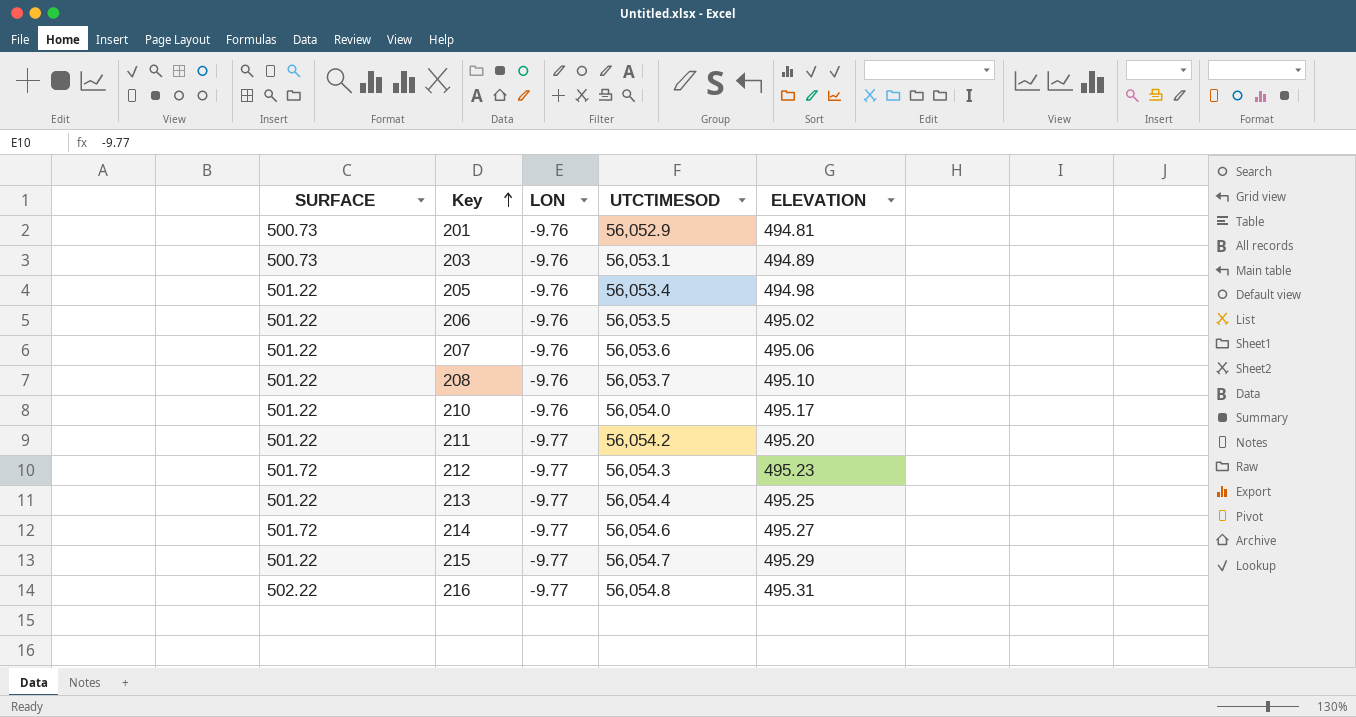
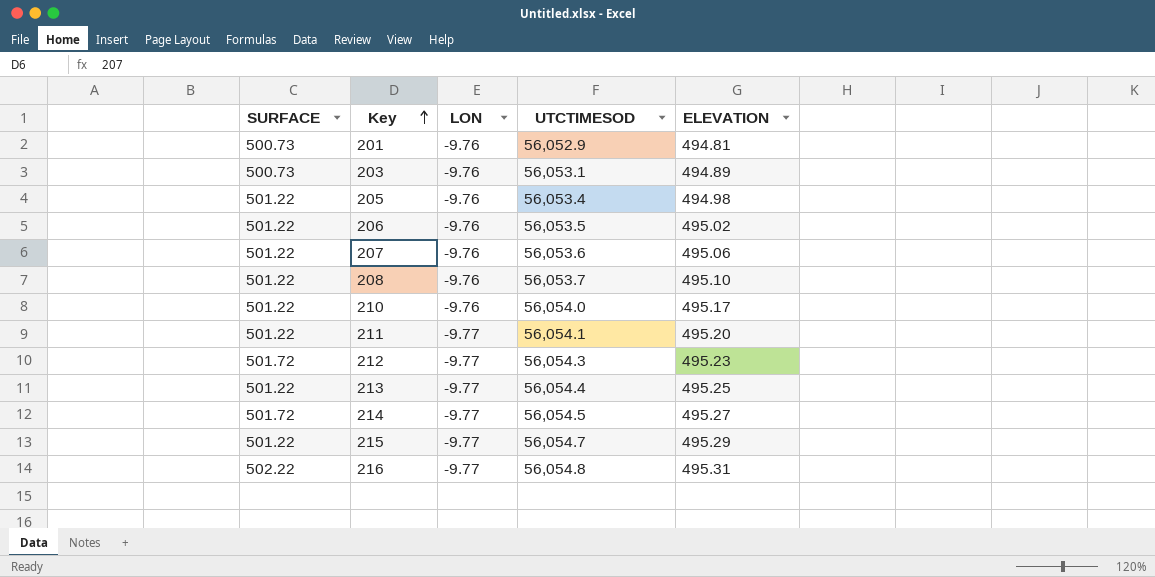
211 | UTCTIMESOD: 56,054.2 -> 56,054.1
214 | UTCTIMESOD: 56,054.6 -> 56,054.5

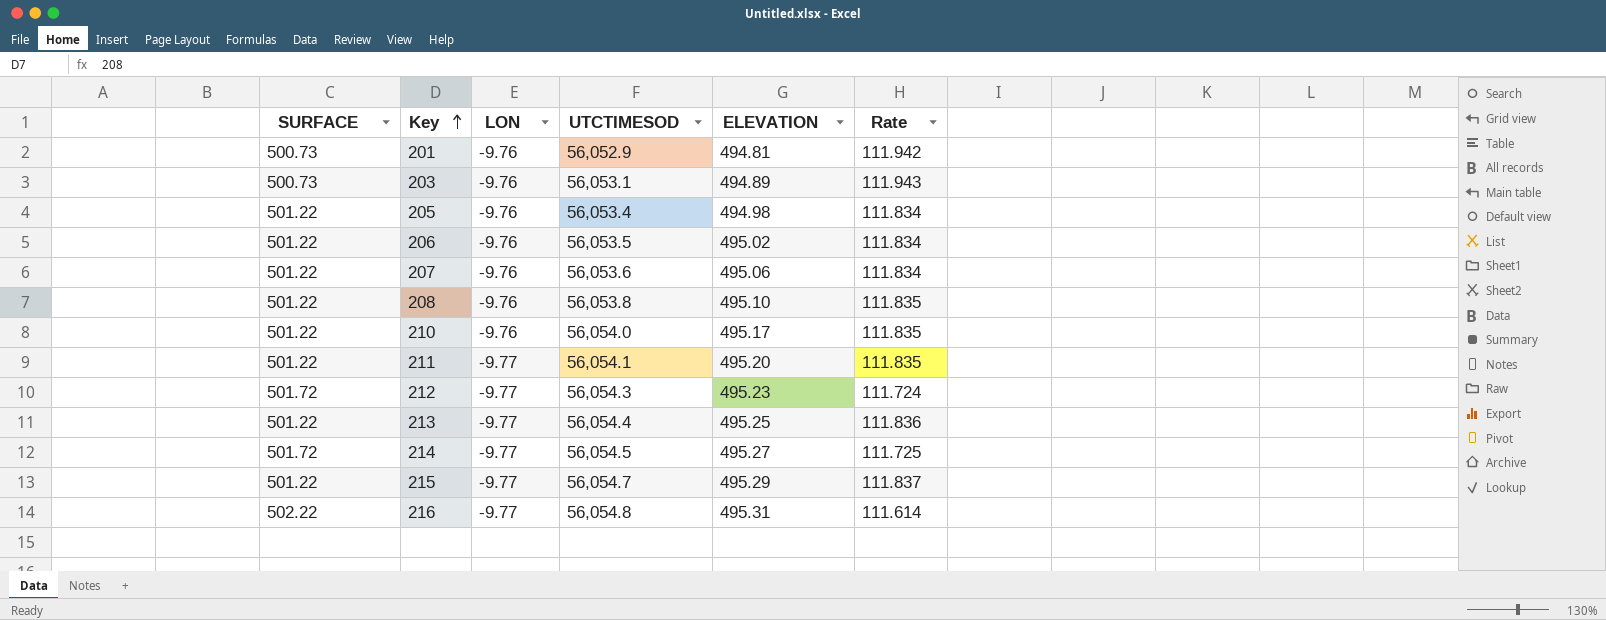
column Rate | formula: none -> [UTCTIMESOD] / [SURFACE]
208 | UTCTIMESOD: 56,053.7 -> 56,053.8

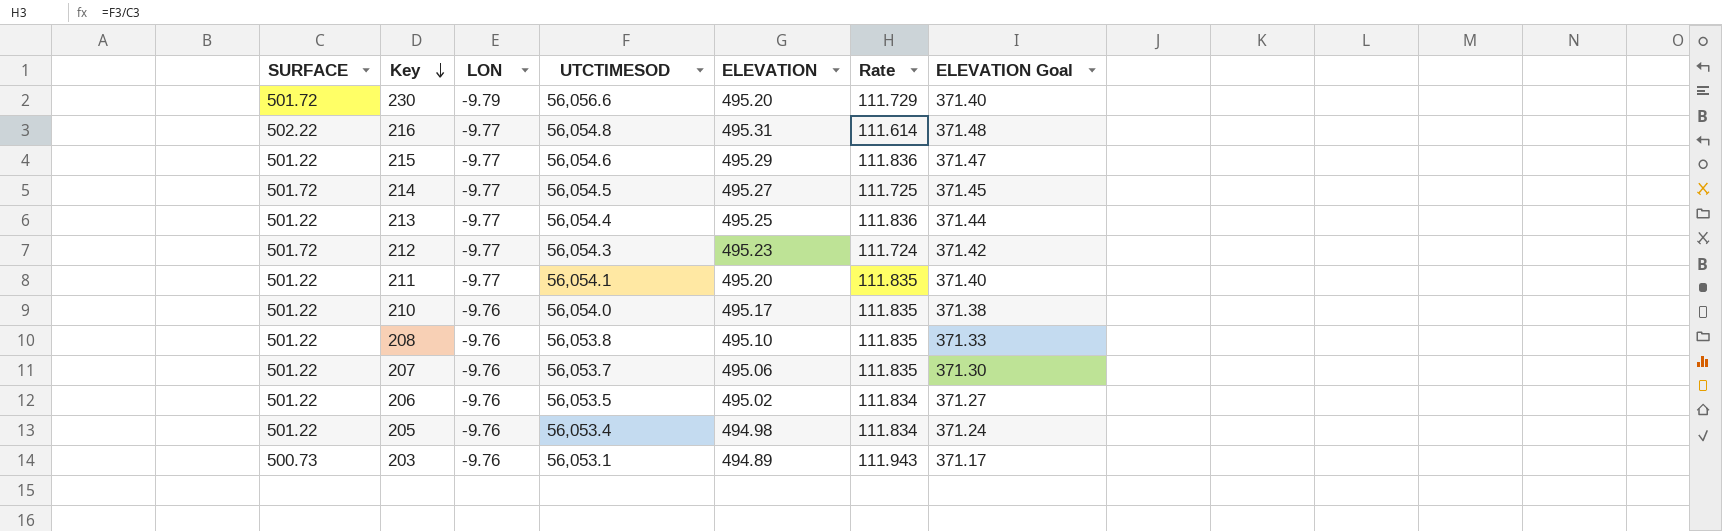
row order: Key ascending -> Key descending
column ELEVATION Goal | formula: none -> [ELEVATION] * 0.75
row 201: 500.73 | -9.76 | 56,052.9 | 494.81 | 111.942 -> none
row 230: none -> 501.72 | -9.79 | 56,056.6 | 495.20 | 111.729 | 371.40
215 | UTCTIMESOD: 56,054.7 -> 56,054.6
215 | Rate: 111.837 -> 111.836
207 | UTCTIMESOD: 56,053.6 -> 56,053.7
207 | Rate: 111.834 -> 111.835

